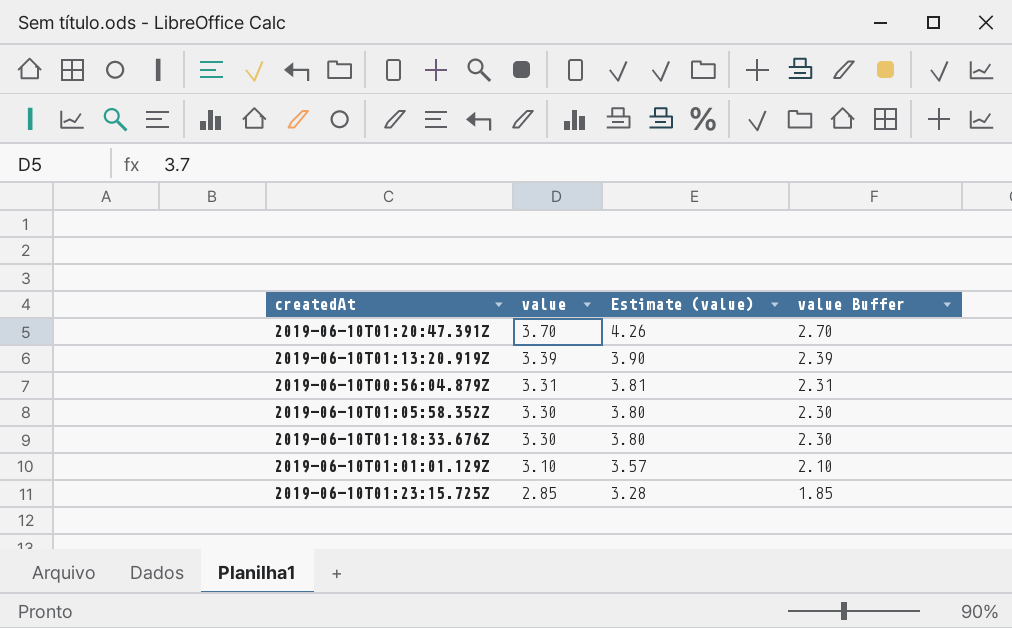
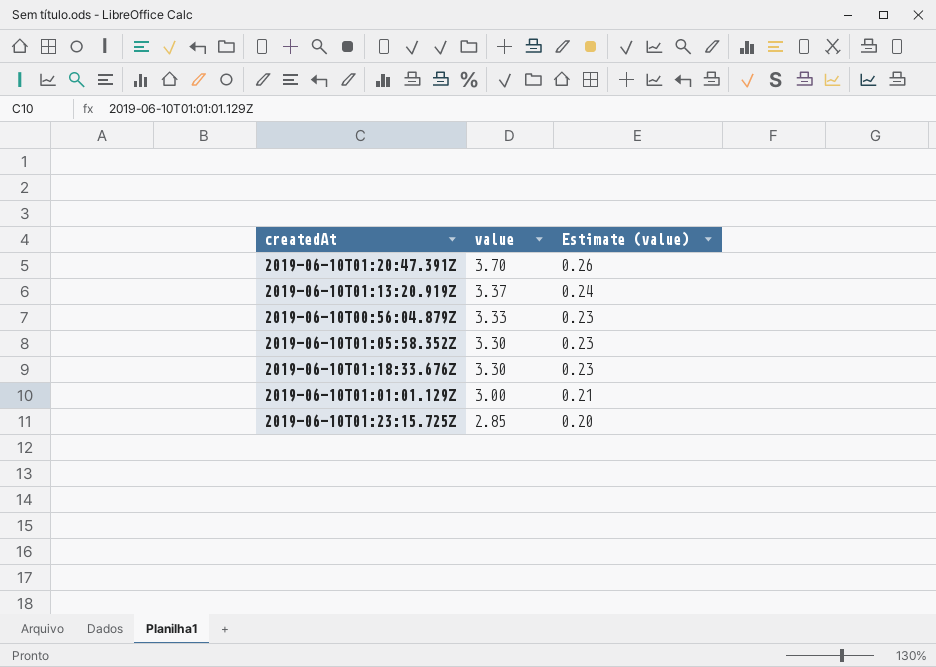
column value Buffer | formula: [value] - 1 -> none
column Estimate (value) | formula: [value] * 1.15 -> [value] * 0.07
2019-06-10T01:13:20.919Z | value: 3.39 -> 3.37
2019-06-10T00:56:04.879Z | value: 3.31 -> 3.33
2019-06-10T01:01:01.129Z | value: 3.10 -> 3.00

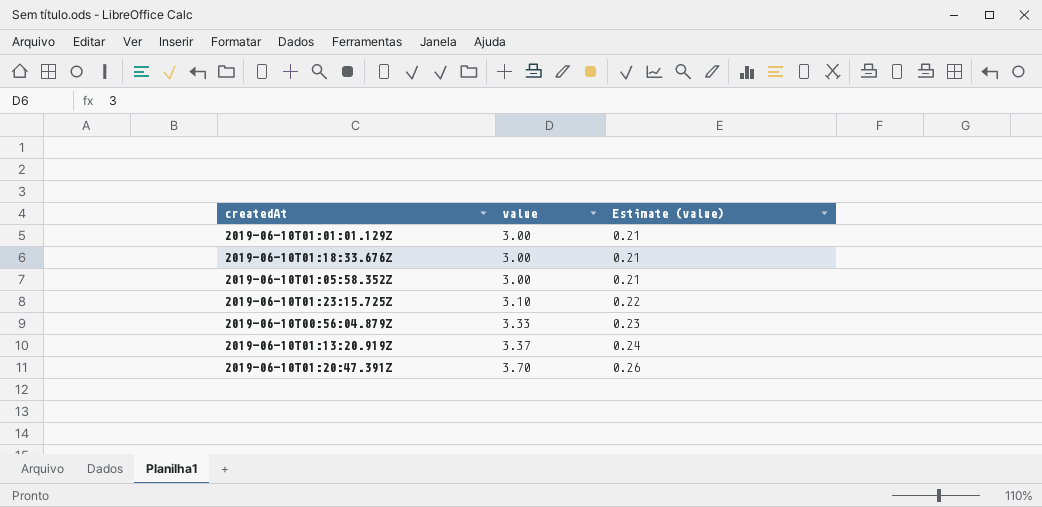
row order: value descending -> value ascending
2019-06-10T01:18:33.676Z | value: 3.30 -> 3.00
2019-06-10T01:18:33.676Z | Estimate (value): 0.23 -> 0.21
2019-06-10T01:05:58.352Z | value: 3.30 -> 3.00
2019-06-10T01:05:58.352Z | Estimate (value): 0.23 -> 0.21
2019-06-10T01:23:15.725Z | value: 2.85 -> 3.10
2019-06-10T01:23:15.725Z | Estimate (value): 0.20 -> 0.22

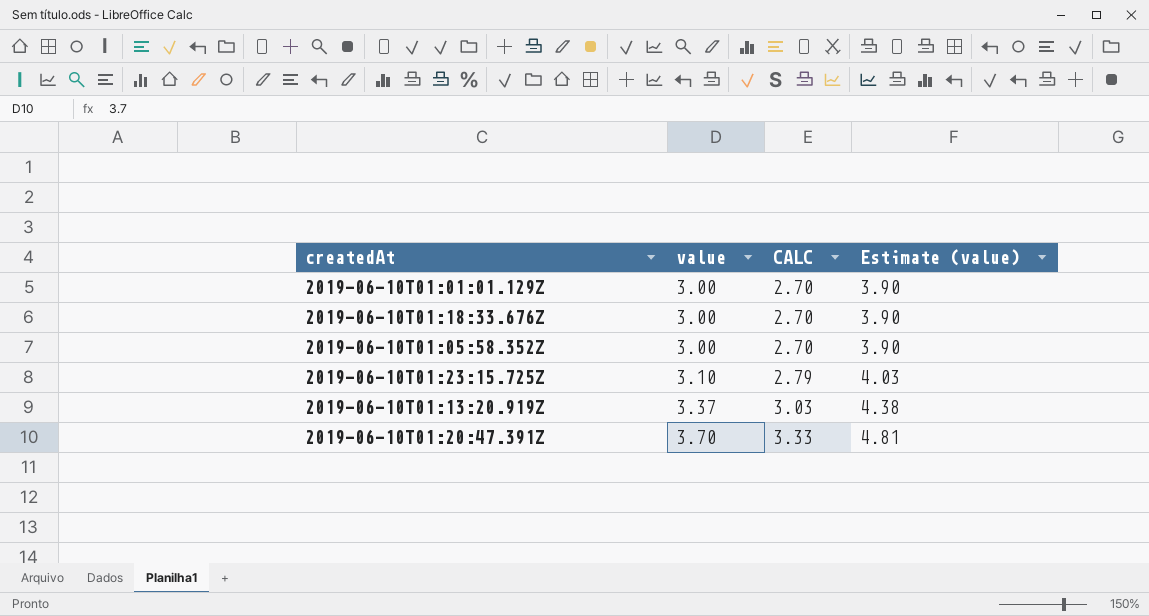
column CALC | formula: none -> [value] * 0.9
column Estimate (value) | formula: [value] * 0.07 -> [value] * 1.3
row 2019-06-10T00:56:04.879Z: 3.33 | 0.23 -> none

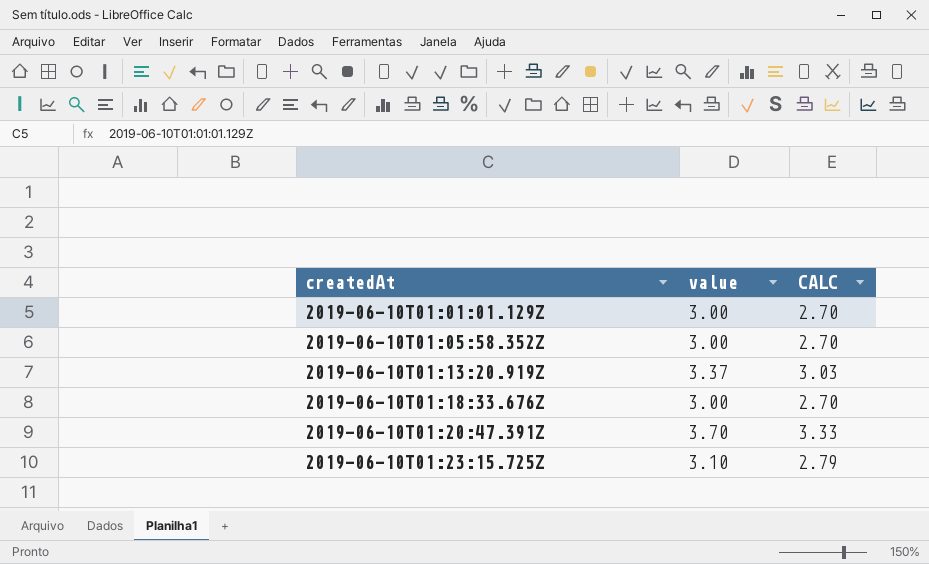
row order: value ascending -> createdAt ascending
column Estimate (value) | formula: [value] * 1.3 -> none

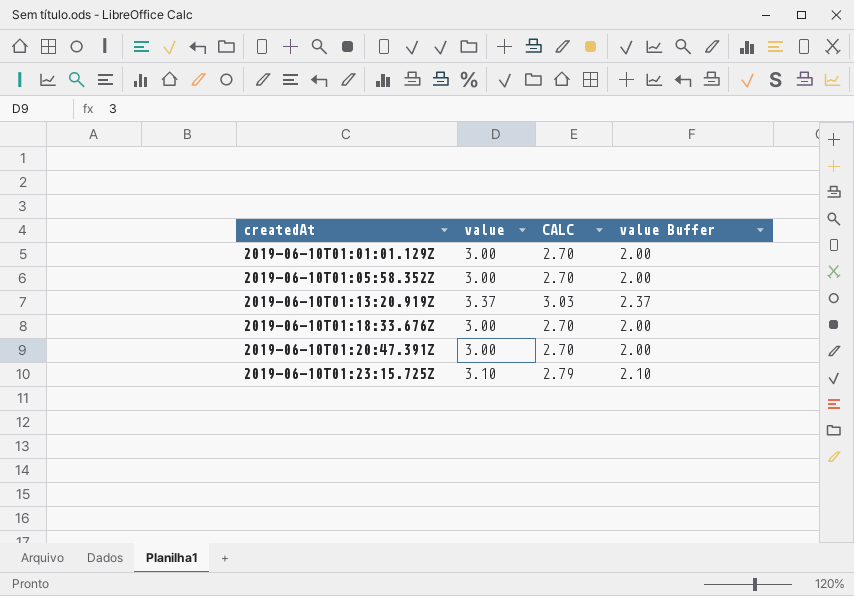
column value Buffer | formula: none -> [value] - 1
2019-06-10T01:20:47.391Z | value: 3.70 -> 3.00
2019-06-10T01:20:47.391Z | CALC: 3.33 -> 2.70

